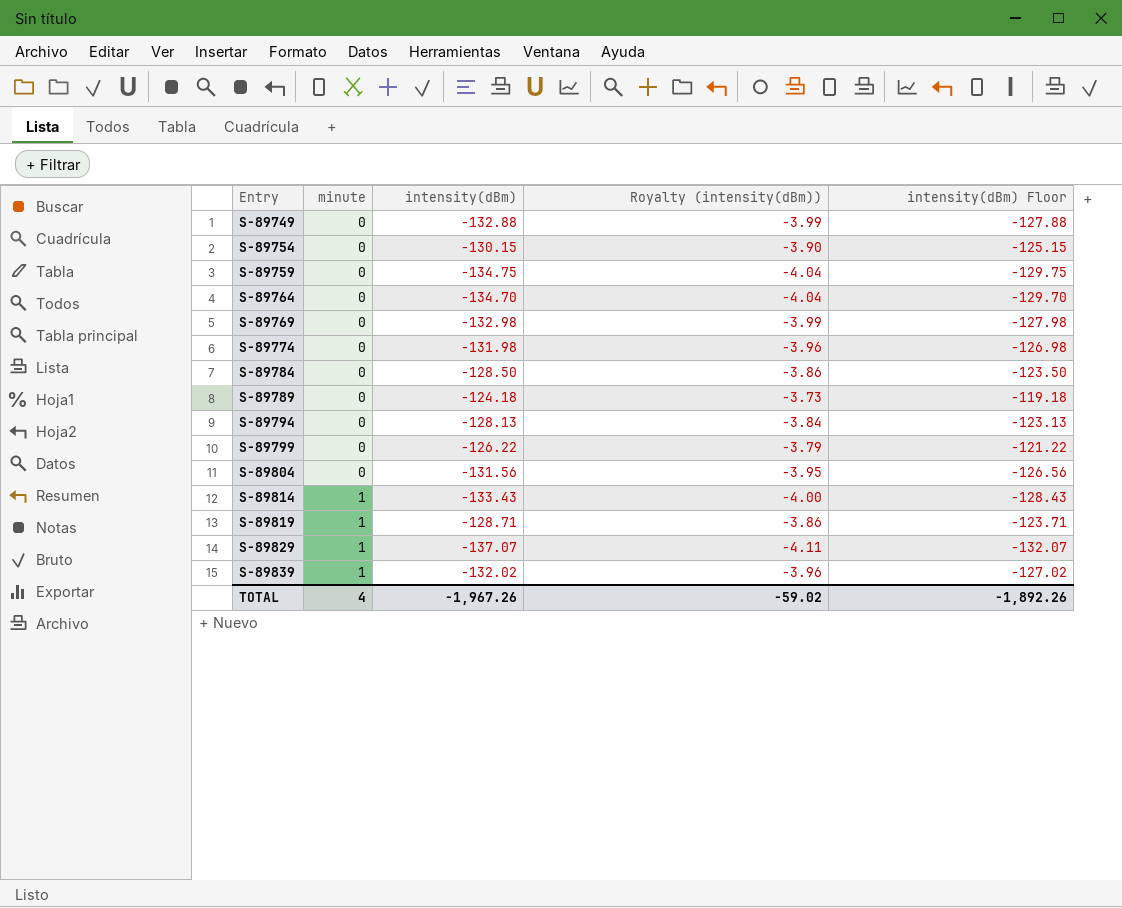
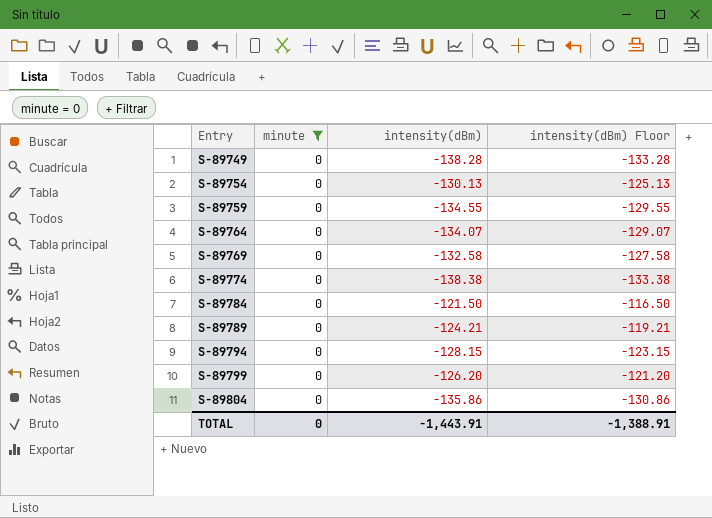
filter: none -> minute = 0
column Royalty (intensity(dBm)) | formula: [intensity(dBm)] * 0.03 -> none
S-89749 | intensity(dBm): -132.88 -> -138.28
S-89749 | intensity(dBm) Floor: -127.88 -> -133.28
S-89754 | intensity(dBm): -130.15 -> -130.13
S-89754 | intensity(dBm) Floor: -125.15 -> -125.13
S-89759 | intensity(dBm): -134.75 -> -134.55
S-89759 | intensity(dBm) Floor: -129.75 -> -129.55
S-89764 | intensity(dBm): -134.70 -> -134.07
S-89764 | intensity(dBm) Floor: -129.70 -> -129.07
S-89769 | intensity(dBm): -132.98 -> -132.58
S-89769 | intensity(dBm) Floor: -127.98 -> -127.58
S-89774 | intensity(dBm): -131.98 -> -138.38
S-89774 | intensity(dBm) Floor: -126.98 -> -133.38
S-89784 | intensity(dBm): -128.50 -> -121.50
S-89784 | intensity(dBm) Floor: -123.50 -> -116.50
S-89789 | intensity(dBm): -124.18 -> -124.21
S-89789 | intensity(dBm) Floor: -119.18 -> -119.21
S-89794 | intensity(dBm): -128.13 -> -128.15
S-89794 | intensity(dBm) Floor: -123.13 -> -123.15
S-89799 | intensity(dBm): -126.22 -> -126.20
S-89799 | intensity(dBm) Floor: -121.22 -> -121.20
S-89804 | intensity(dBm): -131.56 -> -135.86
S-89804 | intensity(dBm) Floor: -126.56 -> -130.86
TOTAL | minute: 4 -> 0
TOTAL | intensity(dBm): -1,967.26 -> -1,443.91
TOTAL | intensity(dBm) Floor: -1,892.26 -> -1,388.91

